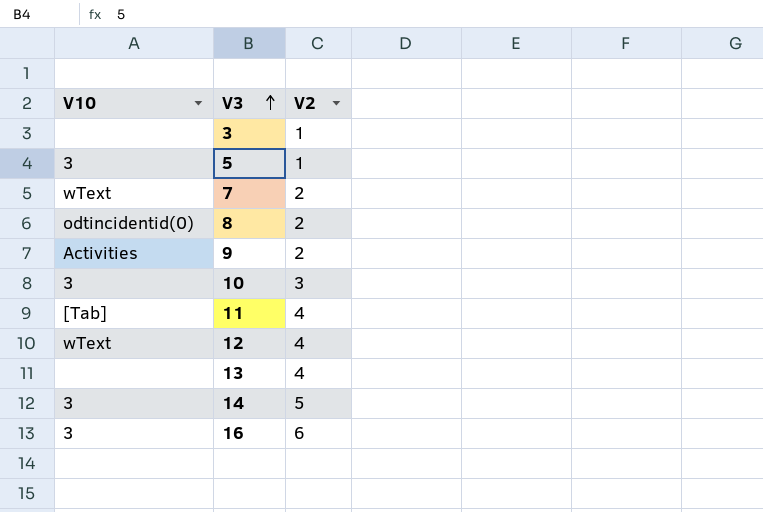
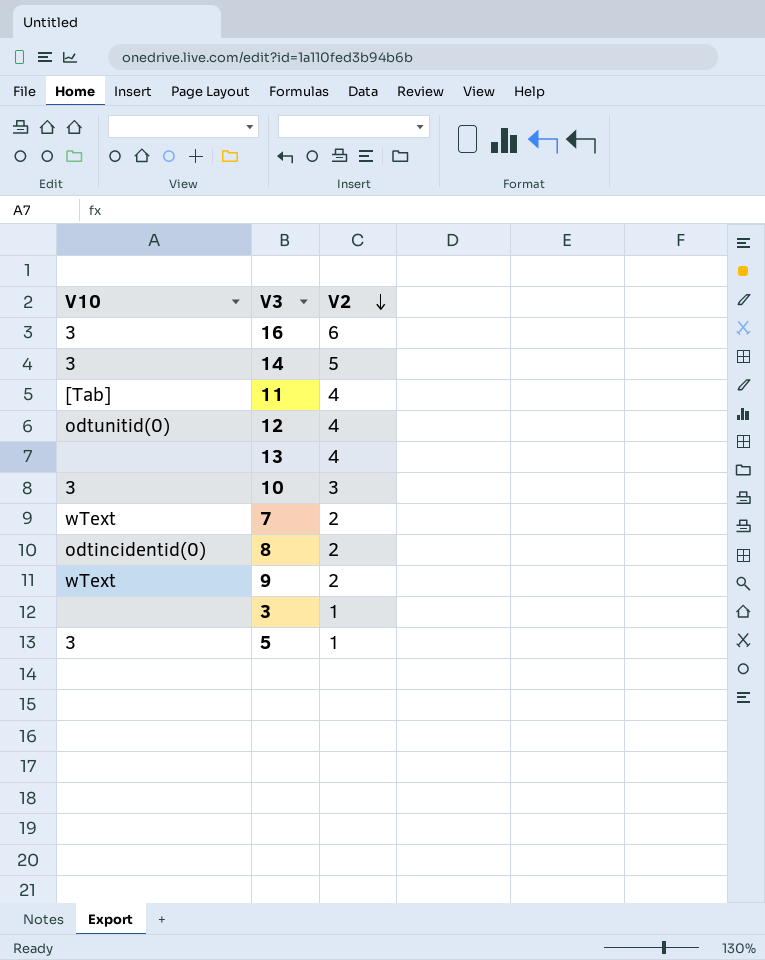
row order: V3 ascending -> V2 descending
12 | V10: wText -> odtunitid(0)
9 | V10: Activities -> wText

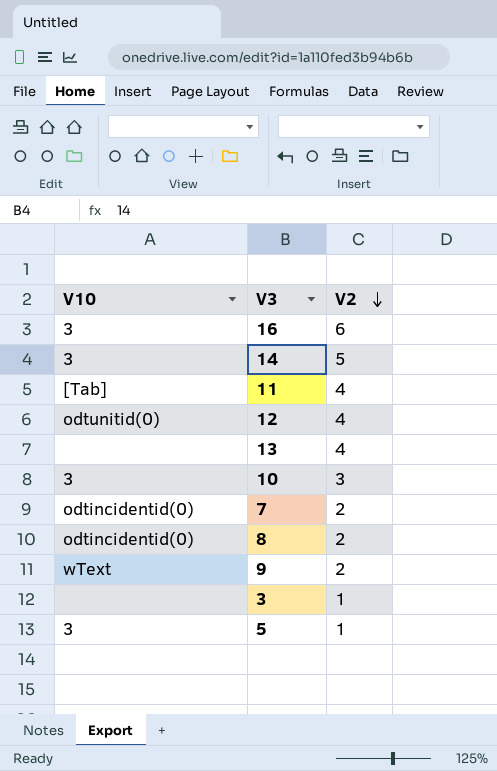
7 | V10: wText -> odtincidentid(0)

